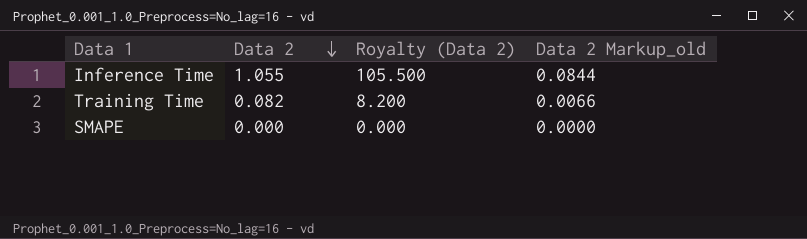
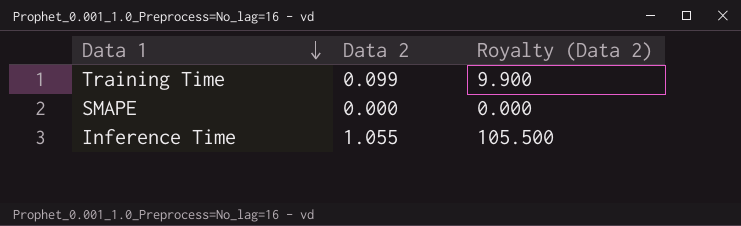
row order: Data 2 descending -> Data 1 descending
column Data 2 Markup_old | formula: [Data 2] * 0.08 -> none
Training Time | Data 2: 0.082 -> 0.099
Training Time | Royalty (Data 2): 8.200 -> 9.900

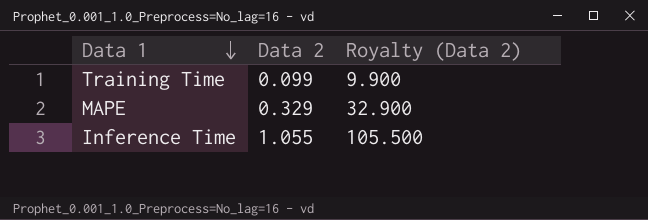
row SMAPE: 0.000 | 0.000 -> none
row MAPE: none -> 0.329 | 32.900

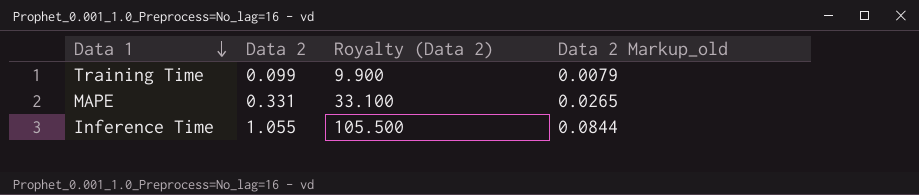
column Data 2 Markup_old | formula: none -> [Data 2] * 0.08
MAPE | Data 2: 0.329 -> 0.331
MAPE | Royalty (Data 2): 32.900 -> 33.100

